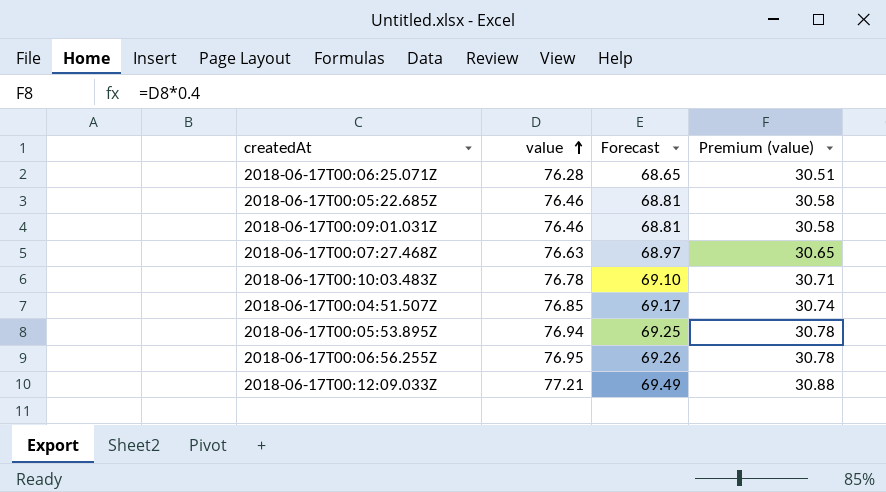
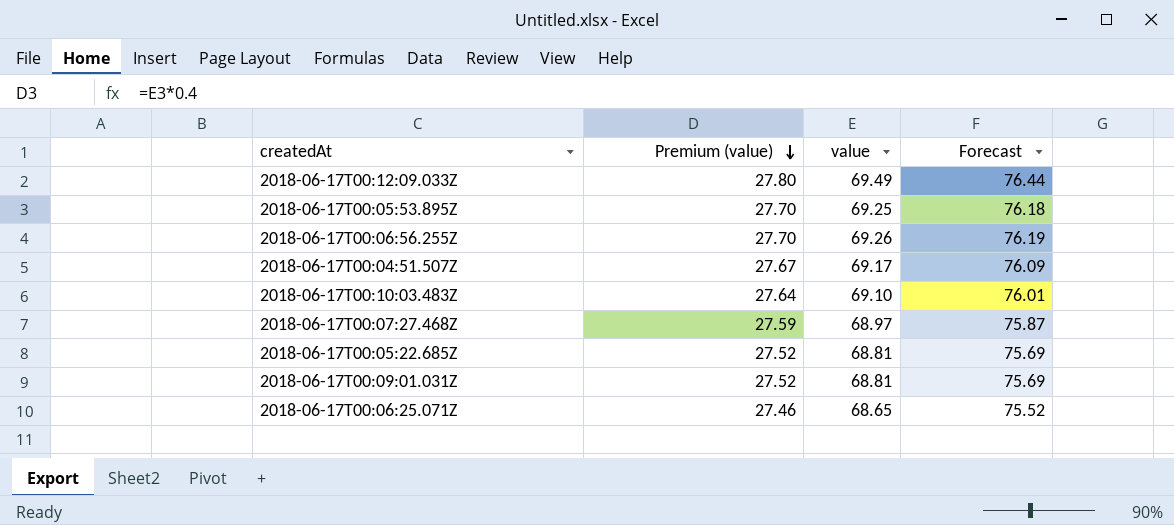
row order: value ascending -> Premium (value) descending
column Premium (value) | position: 4 -> 2
column Forecast | formula: [value] * 0.9 -> [value] * 1.1
2018-06-17T00:12:09.033Z | Premium (value): 30.88 -> 27.80
2018-06-17T00:12:09.033Z | value: 77.21 -> 69.49
2018-06-17T00:05:53.895Z | Premium (value): 30.78 -> 27.70
2018-06-17T00:05:53.895Z | value: 76.94 -> 69.25
2018-06-17T00:06:56.255Z | Premium (value): 30.78 -> 27.70
2018-06-17T00:06:56.255Z | value: 76.95 -> 69.26
2018-06-17T00:04:51.507Z | Premium (value): 30.74 -> 27.67
2018-06-17T00:04:51.507Z | value: 76.85 -> 69.17
2018-06-17T00:10:03.483Z | Premium (value): 30.71 -> 27.64
2018-06-17T00:10:03.483Z | value: 76.78 -> 69.10
2018-06-17T00:07:27.468Z | Premium (value): 30.65 -> 27.59
2018-06-17T00:07:27.468Z | value: 76.63 -> 68.97
2018-06-17T00:05:22.685Z | Premium (value): 30.58 -> 27.52
2018-06-17T00:05:22.685Z | value: 76.46 -> 68.81
2018-06-17T00:09:01.031Z | Premium (value): 30.58 -> 27.52
2018-06-17T00:09:01.031Z | value: 76.46 -> 68.81
2018-06-17T00:06:25.071Z | Premium (value): 30.51 -> 27.46
2018-06-17T00:06:25.071Z | value: 76.28 -> 68.65

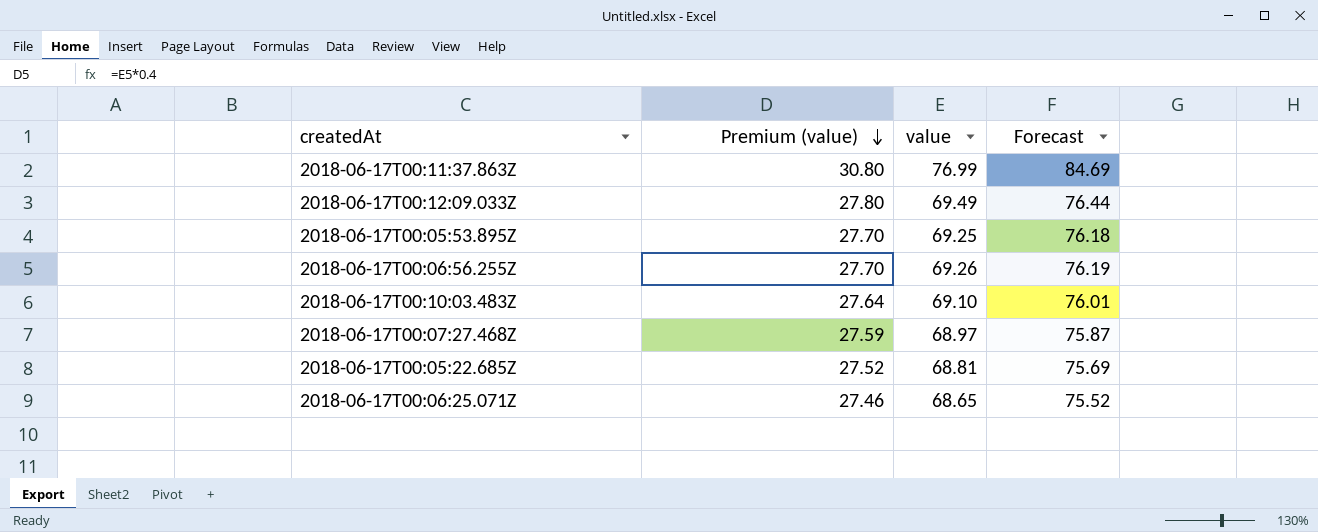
row 2018-06-17T00:04:51.507Z: 27.67 | 69.17 | 76.09 -> none
row 2018-06-17T00:09:01.031Z: 27.52 | 68.81 | 75.69 -> none
row 2018-06-17T00:11:37.863Z: none -> 30.80 | 76.99 | 84.69

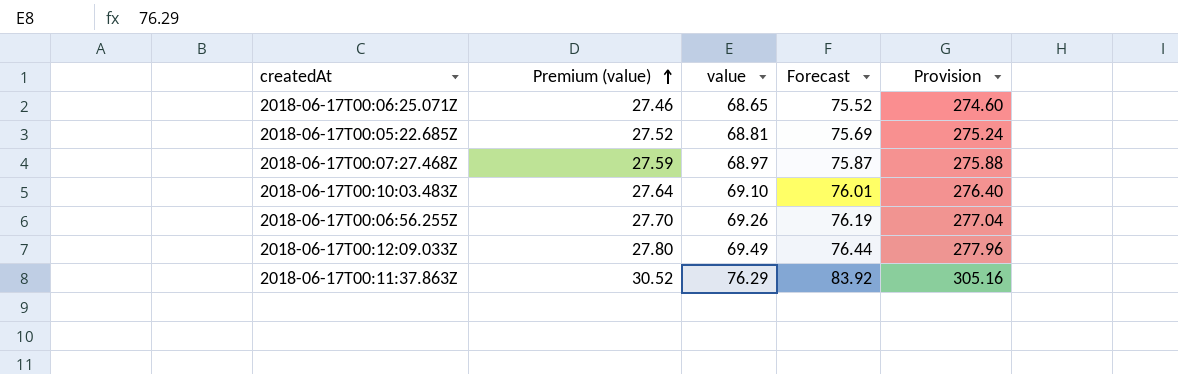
row order: Premium (value) descending -> Premium (value) ascending
column Provision | formula: none -> [value] * 4
row 2018-06-17T00:05:53.895Z: 27.70 | 69.25 | 76.18 -> none
2018-06-17T00:11:37.863Z | Premium (value): 30.80 -> 30.52
2018-06-17T00:11:37.863Z | value: 76.99 -> 76.29
2018-06-17T00:11:37.863Z | Forecast: 84.69 -> 83.92

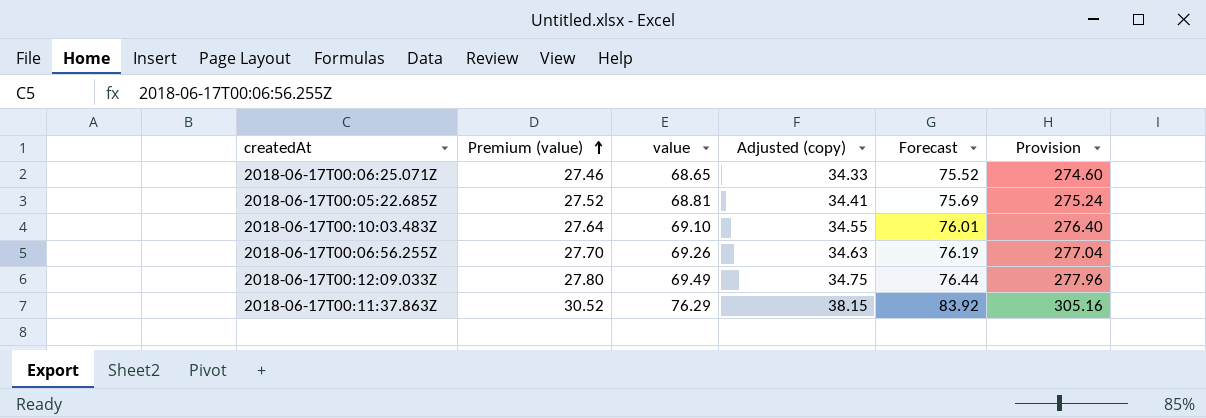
column Adjusted (copy) | formula: none -> [value] * 0.5
row 2018-06-17T00:07:27.468Z: 27.59 | 68.97 | 75.87 | 275.88 -> none

